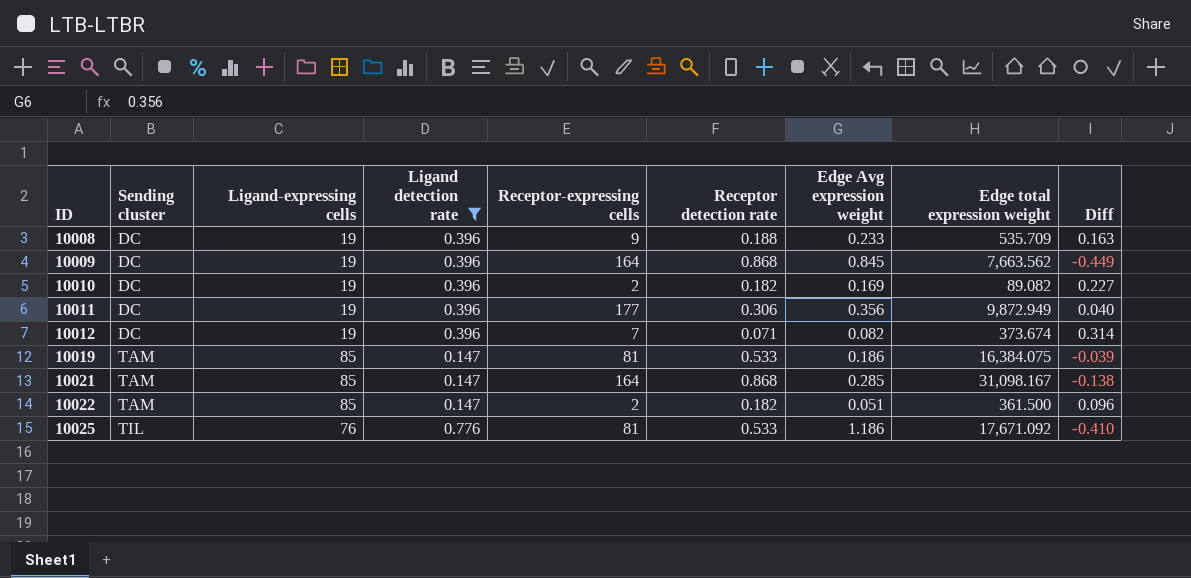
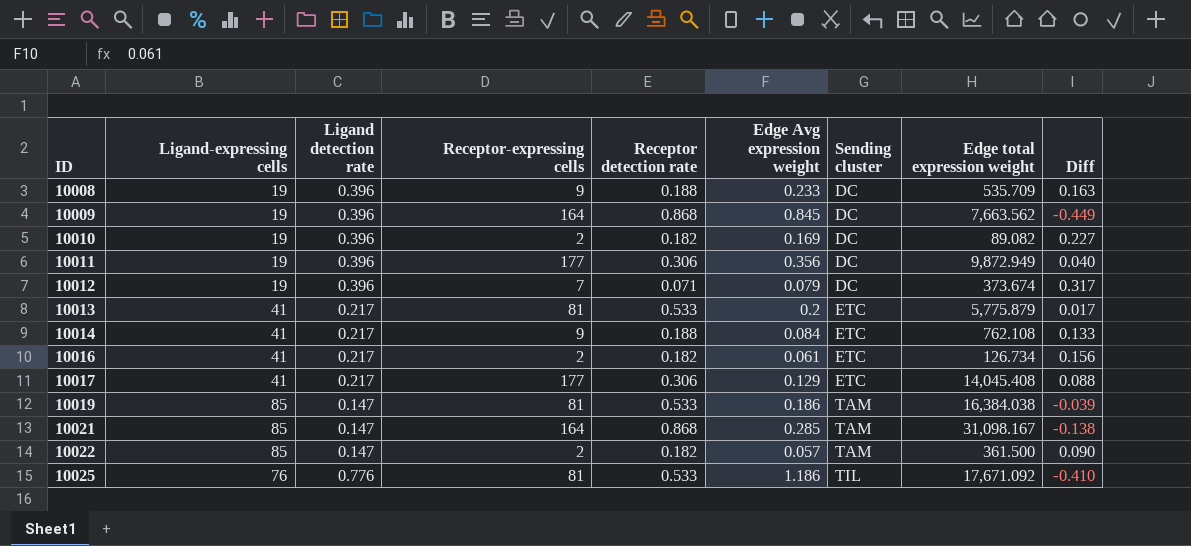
filter: Ligand detection rate != 0.217 -> none
column Sending cluster | position: 2 -> 7
10012 | Edge Avg expression weight: 0.082 -> 0.079
10012 | Diff: 0.314 -> 0.317
10019 | Edge total expression weight: 16,384.075 -> 16,384.038
10022 | Edge Avg expression weight: 0.051 -> 0.057
10022 | Diff: 0.096 -> 0.090

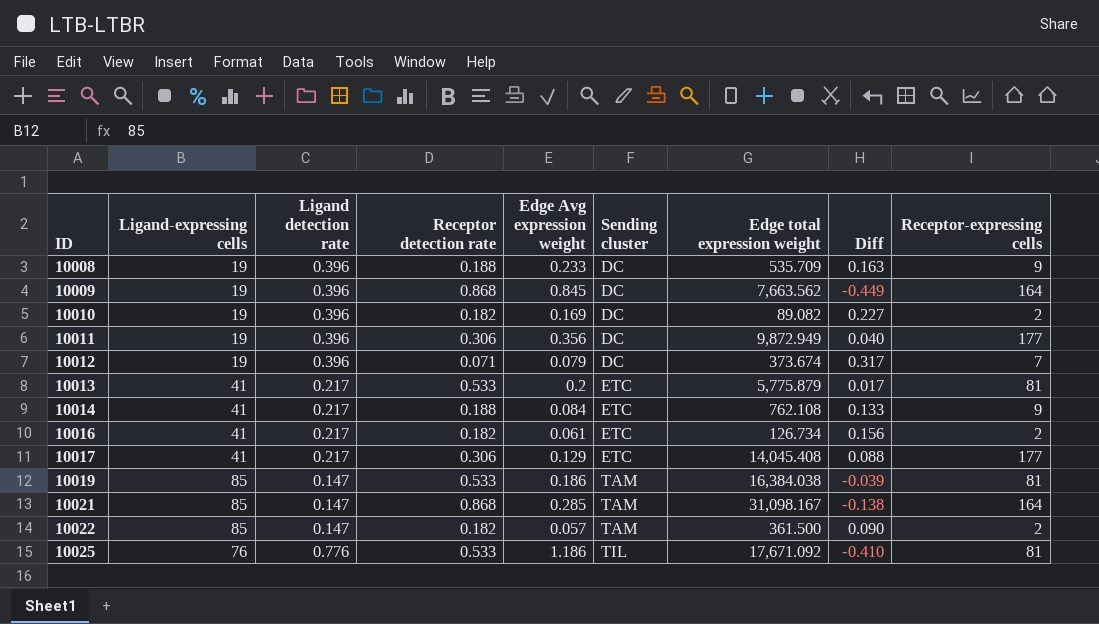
column Receptor-expressing cells | position: 4 -> 9

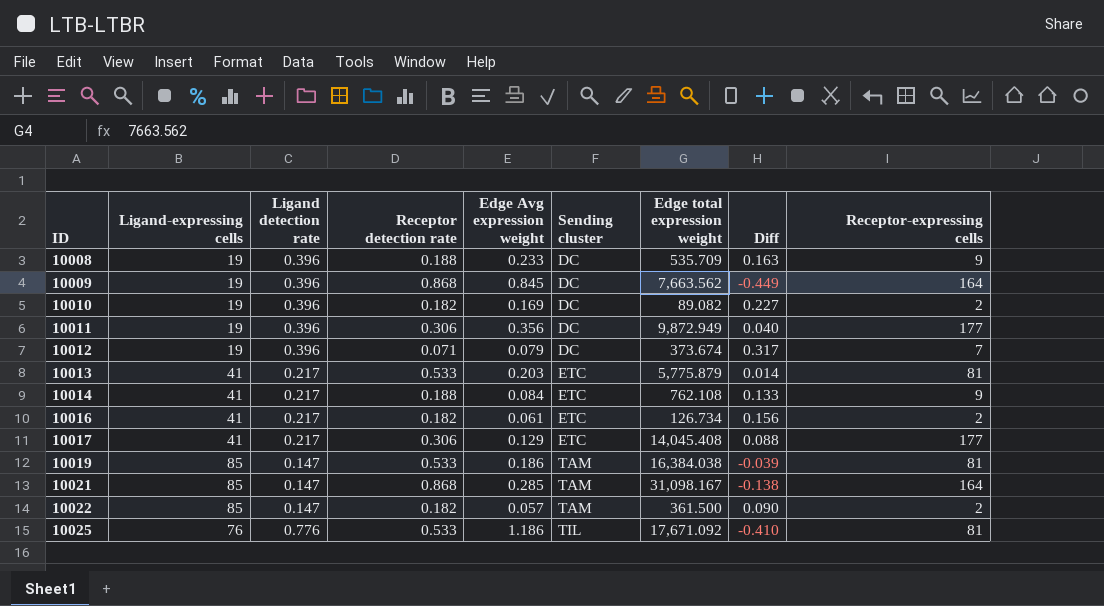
10013 | Edge Avg expression weight: 0.2 -> 0.203
10013 | Diff: 0.017 -> 0.014

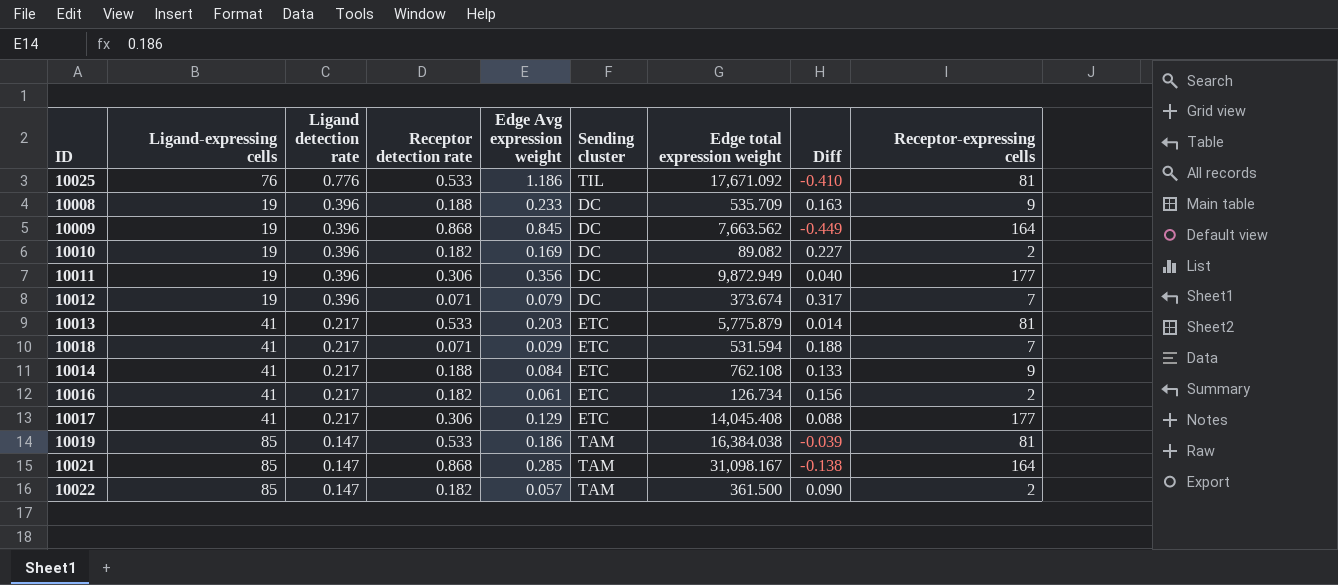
row order: ID ascending -> Ligand detection rate descending
row 10018: none -> 41 | 0.217 | 0.071 | 0.029 | ETC | 531.594 | 0.188 | 7

